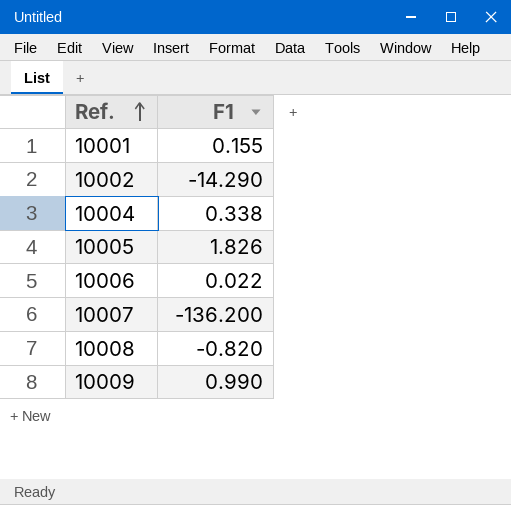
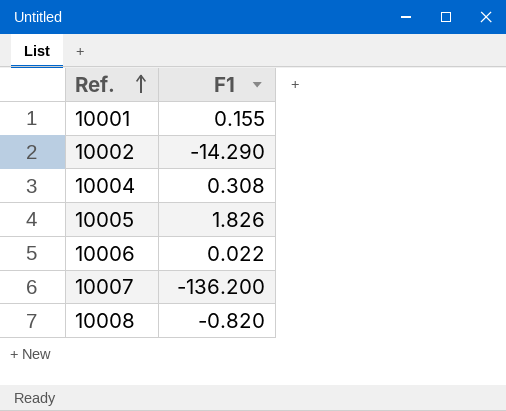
row 10009: 0.990 -> none
10004 | F1: 0.338 -> 0.308

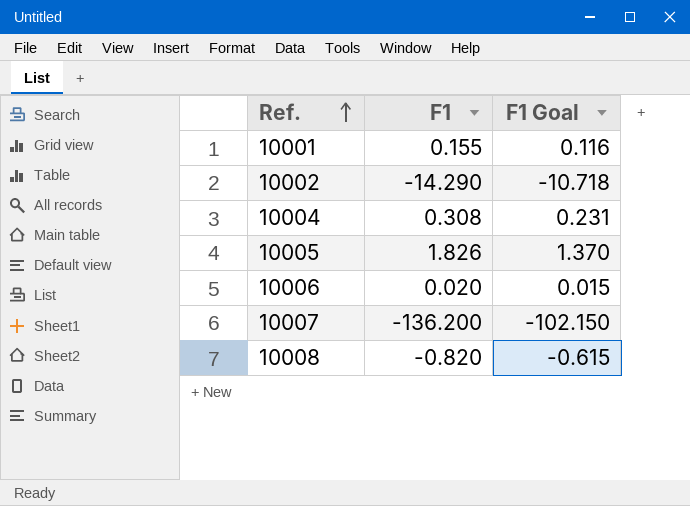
column F1 Goal | formula: none -> [F1] * 0.75
10006 | F1: 0.022 -> 0.020

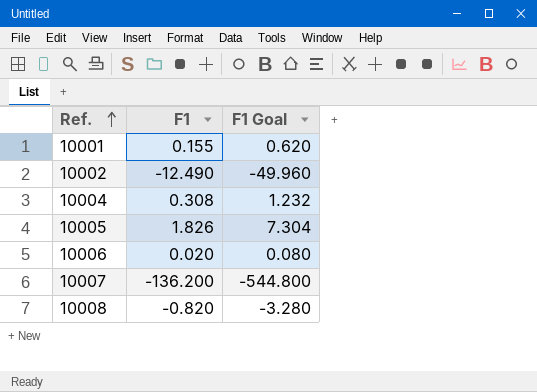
column F1 Goal | formula: [F1] * 0.75 -> [F1] * 4
10002 | F1: -14.290 -> -12.490

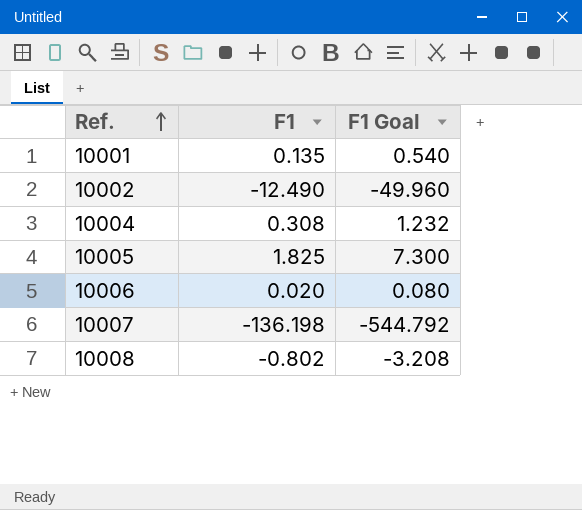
10001 | F1: 0.155 -> 0.135
10001 | F1 Goal: 0.620 -> 0.540
10005 | F1: 1.826 -> 1.825
10005 | F1 Goal: 7.304 -> 7.300
10007 | F1: -136.200 -> -136.198
10007 | F1 Goal: -544.800 -> -544.792
10008 | F1: -0.820 -> -0.802
10008 | F1 Goal: -3.280 -> -3.208

